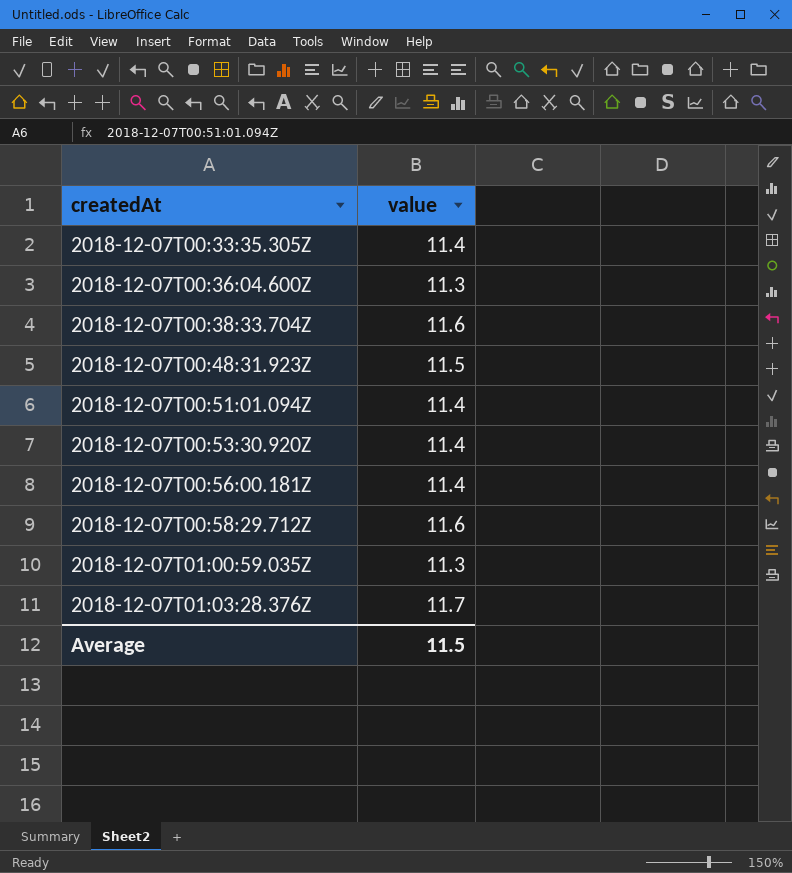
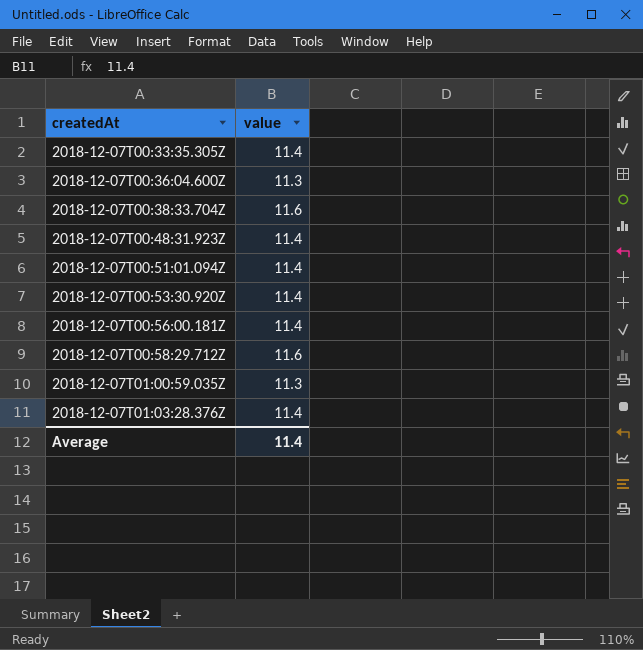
2018-12-07T00:48:31.923Z | value: 11.5 -> 11.4
2018-12-07T01:03:28.376Z | value: 11.7 -> 11.4
Average | value: 11.5 -> 11.4

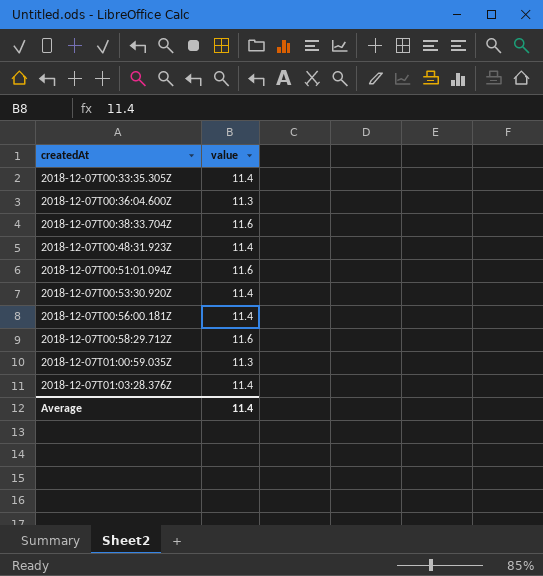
2018-12-07T00:51:01.094Z | value: 11.4 -> 11.6

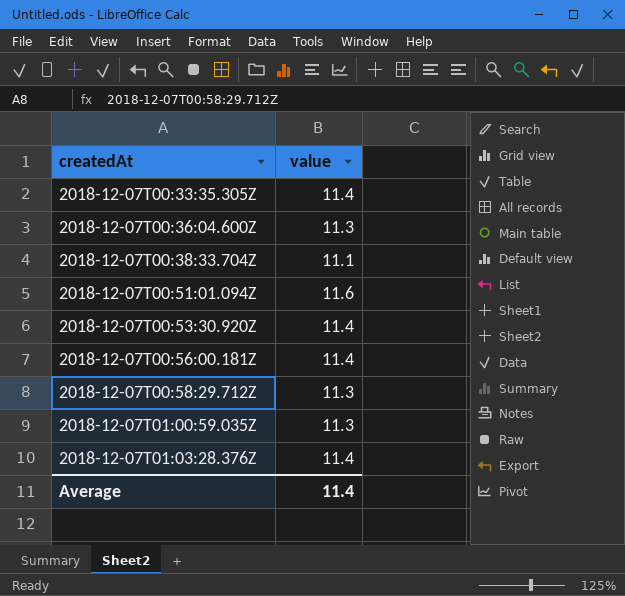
row 2018-12-07T00:48:31.923Z: 11.4 -> none
2018-12-07T00:38:33.704Z | value: 11.6 -> 11.1
2018-12-07T00:58:29.712Z | value: 11.6 -> 11.3

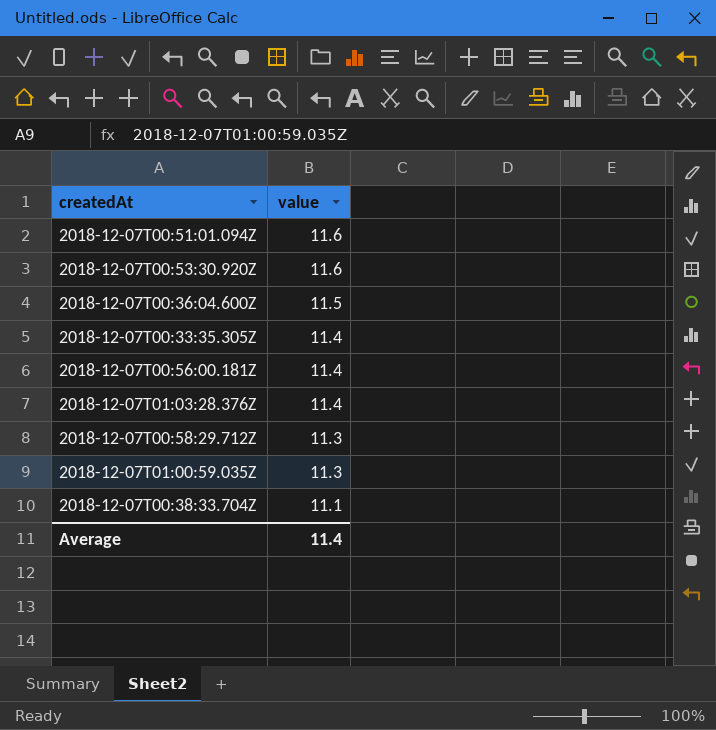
row order: createdAt ascending -> value descending
2018-12-07T00:53:30.920Z | value: 11.4 -> 11.6
2018-12-07T00:36:04.600Z | value: 11.3 -> 11.5

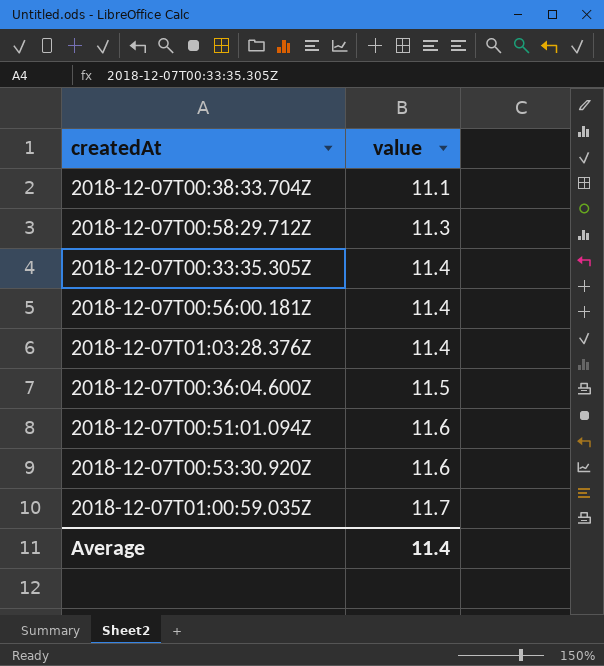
row order: value descending -> value ascending
2018-12-07T01:00:59.035Z | value: 11.3 -> 11.7

